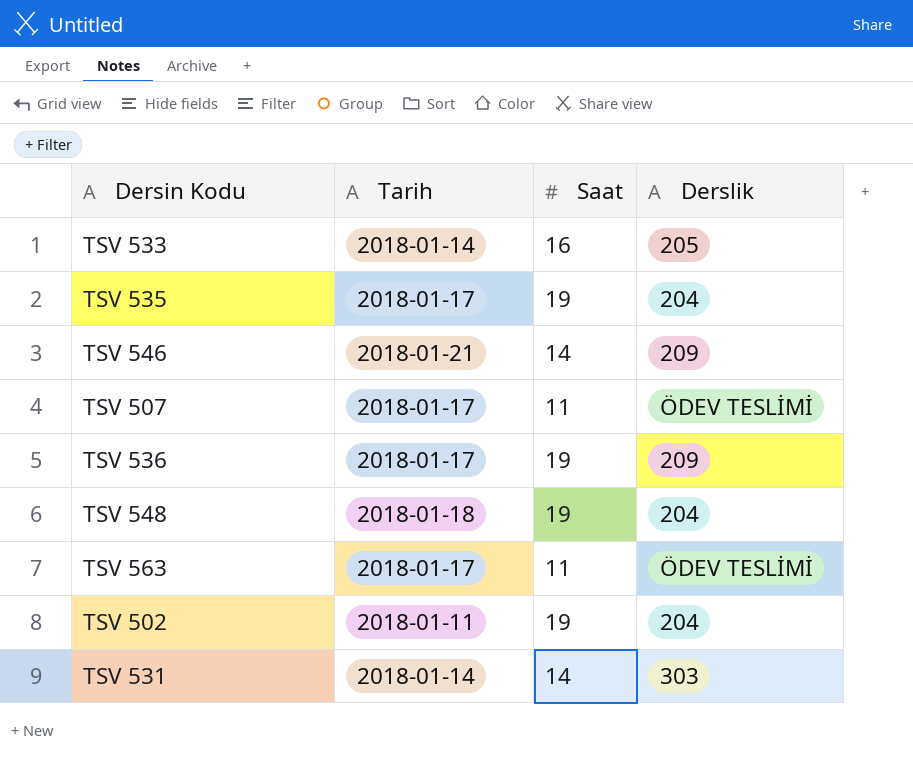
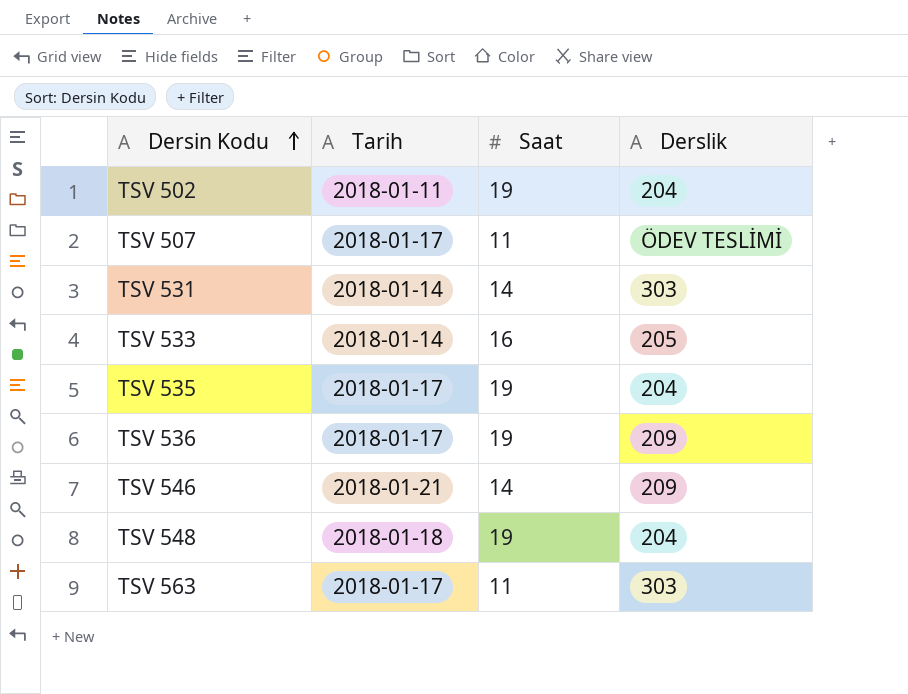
row order: none -> Dersin Kodu ascending
TSV 563 | Derslik: ÖDEV TESLİMİ -> 303

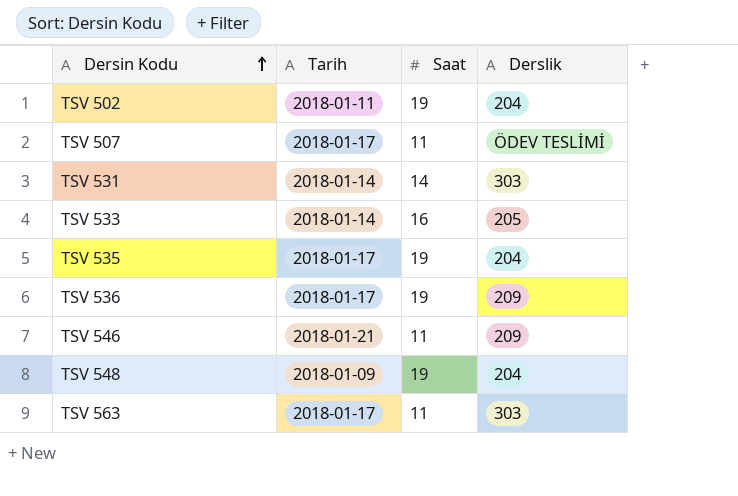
TSV 546 | Saat: 14 -> 11
TSV 548 | Tarih: 2018-01-18 -> 2018-01-09

